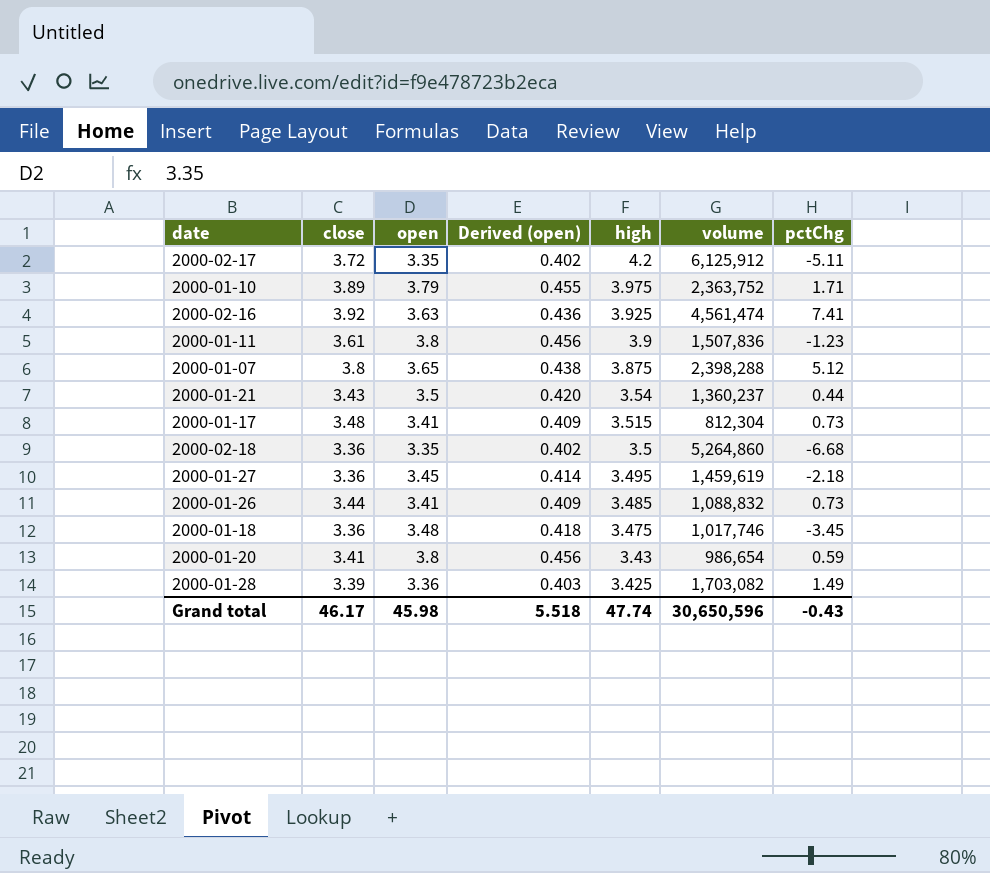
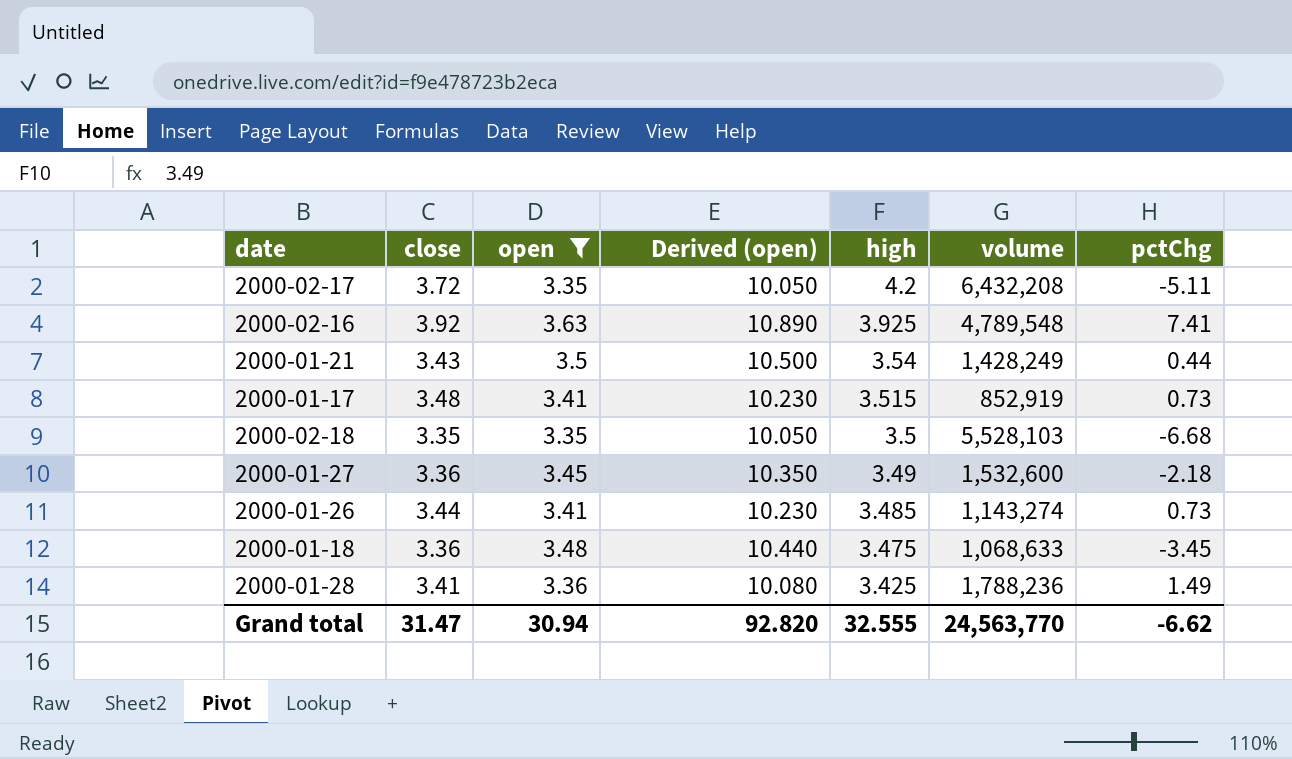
filter: none -> open <= 3.63
column Derived (open) | formula: [open] * 0.12 -> [open] * 3
2000-02-17 | volume: 6,125,912 -> 6,432,208
2000-02-16 | volume: 4,561,474 -> 4,789,548
2000-01-21 | volume: 1,360,237 -> 1,428,249
2000-01-17 | volume: 812,304 -> 852,919
2000-02-18 | close: 3.36 -> 3.35
2000-02-18 | volume: 5,264,860 -> 5,528,103
2000-01-27 | high: 3.495 -> 3.49
2000-01-27 | volume: 1,459,619 -> 1,532,600
2000-01-26 | volume: 1,088,832 -> 1,143,274
2000-01-18 | volume: 1,017,746 -> 1,068,633
2000-01-28 | close: 3.39 -> 3.41
2000-01-28 | volume: 1,703,082 -> 1,788,236
Grand total | close: 46.17 -> 31.47
Grand total | open: 45.98 -> 30.94
Grand total | Derived (open): 5.518 -> 92.820
Grand total | high: 47.74 -> 32.555
Grand total | volume: 30,650,596 -> 24,563,770
Grand total | pctChg: -0.43 -> -6.62

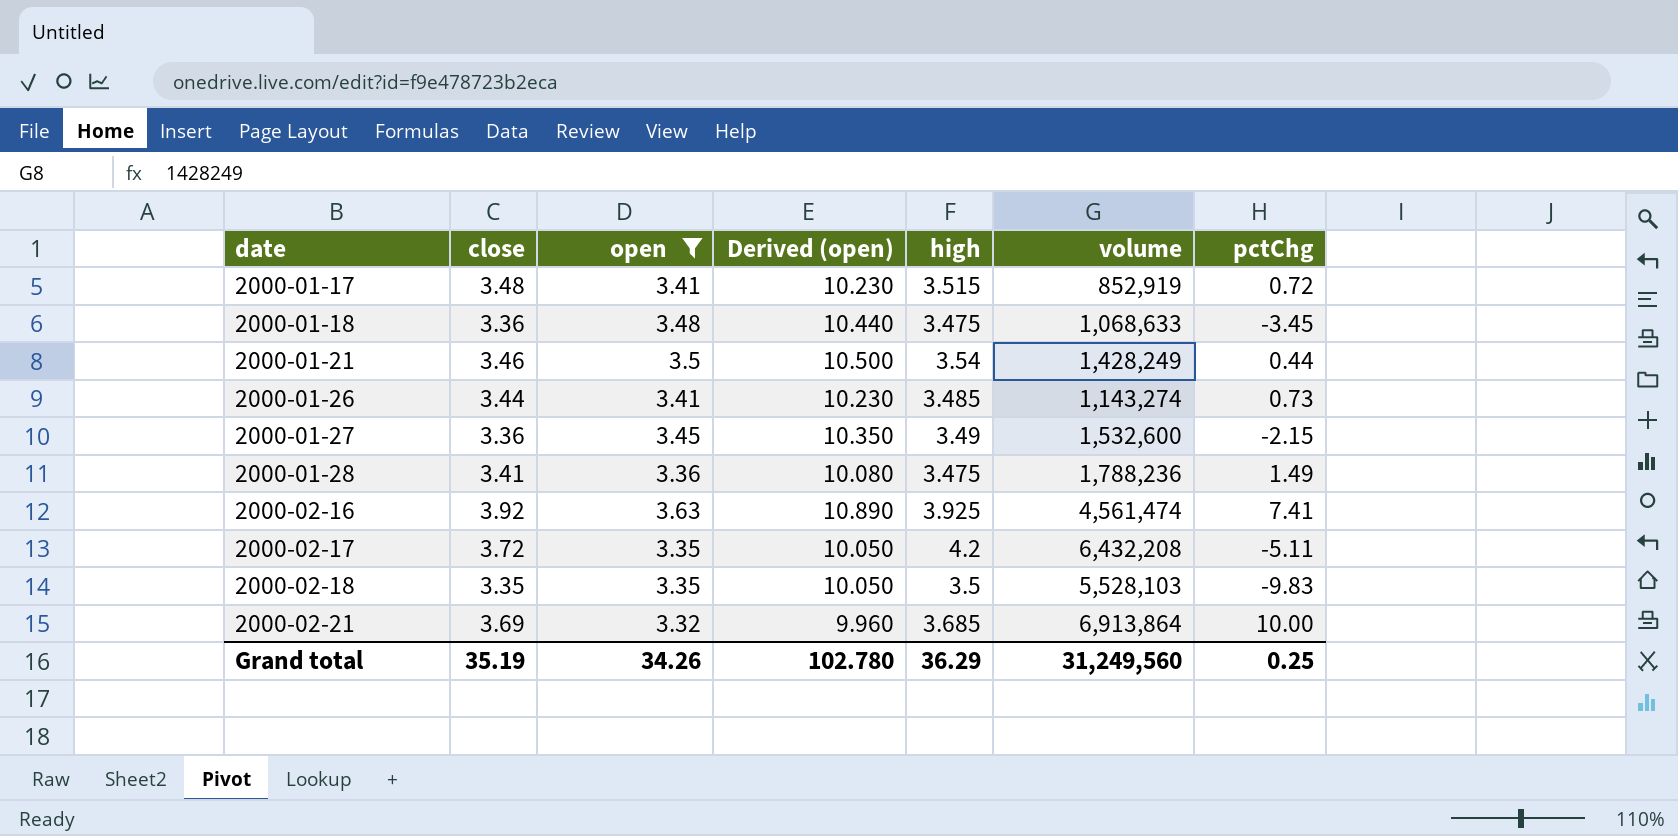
row order: high descending -> date ascending
2000-01-17 | pctChg: 0.73 -> 0.72
2000-01-21 | close: 3.43 -> 3.46
2000-01-27 | pctChg: -2.18 -> -2.15
2000-01-28 | high: 3.425 -> 3.475
2000-02-16 | volume: 4,789,548 -> 4,561,474
2000-02-18 | pctChg: -6.68 -> -9.83
row 2000-02-21: none -> 3.69 | 3.32 | 9.960 | 3.685 | 6,913,864 | 10.00
Grand total | close: 31.47 -> 35.19
Grand total | open: 30.94 -> 34.26
Grand total | Derived (open): 92.820 -> 102.780
Grand total | high: 32.555 -> 36.29
Grand total | volume: 24,563,770 -> 31,249,560
Grand total | pctChg: -6.62 -> 0.25

